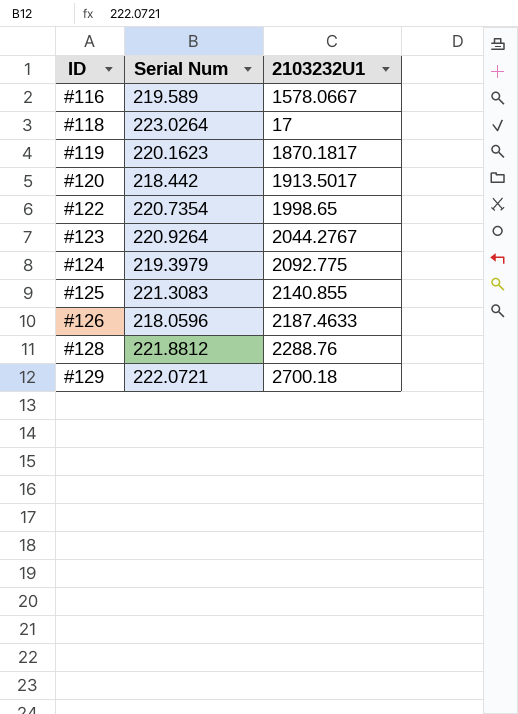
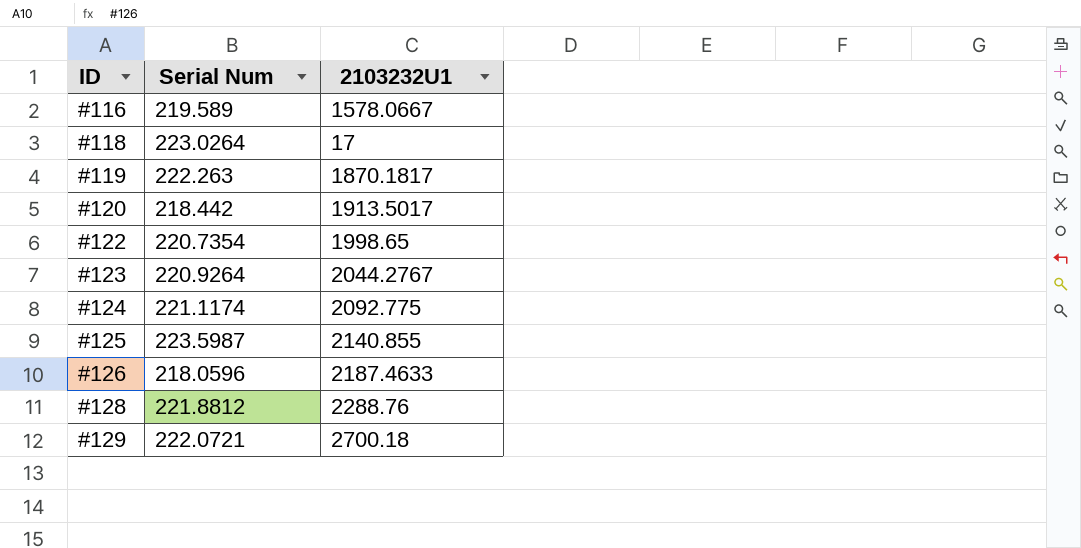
#119 | Serial Num: 220.1623 -> 222.263
#124 | Serial Num: 219.3979 -> 221.1174
#125 | Serial Num: 221.3083 -> 223.5987

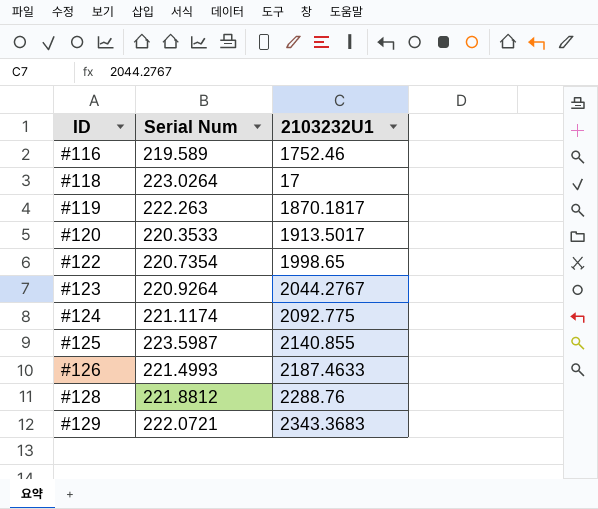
#116 | 2103232U1: 1578.0667 -> 1752.46
#120 | Serial Num: 218.442 -> 220.3533
#126 | Serial Num: 218.0596 -> 221.4993
#129 | 2103232U1: 2700.18 -> 2343.3683

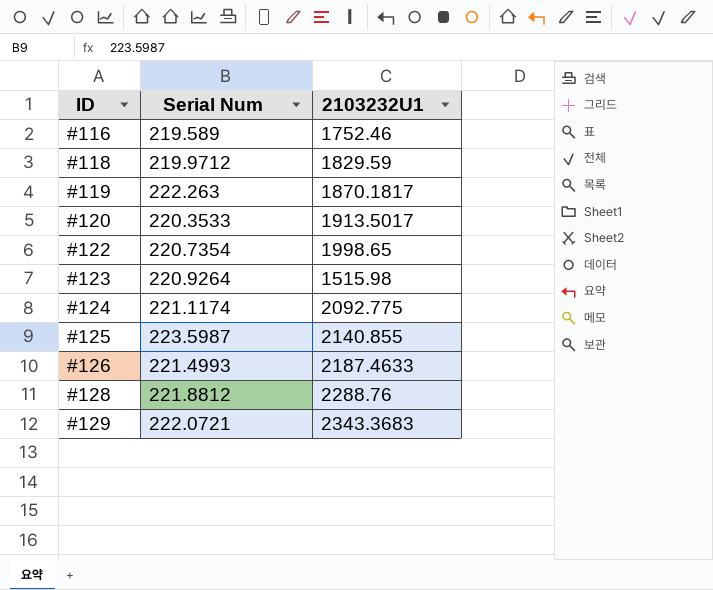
#118 | Serial Num: 223.0264 -> 219.9712
#118 | 2103232U1: 17 -> 1829.59
#123 | 2103232U1: 2044.2767 -> 1515.98

